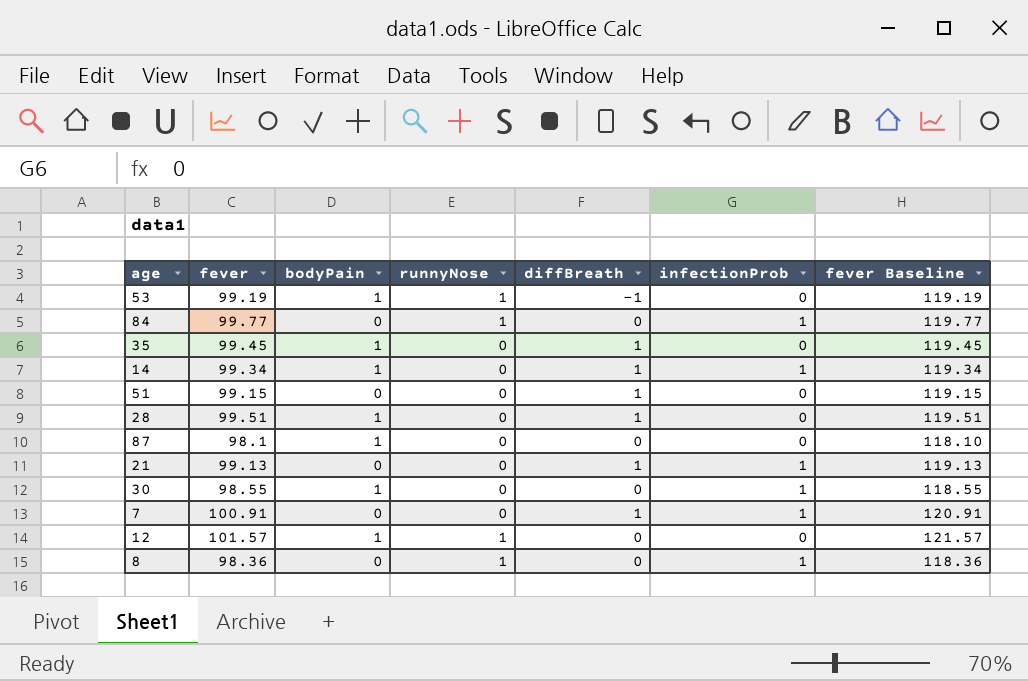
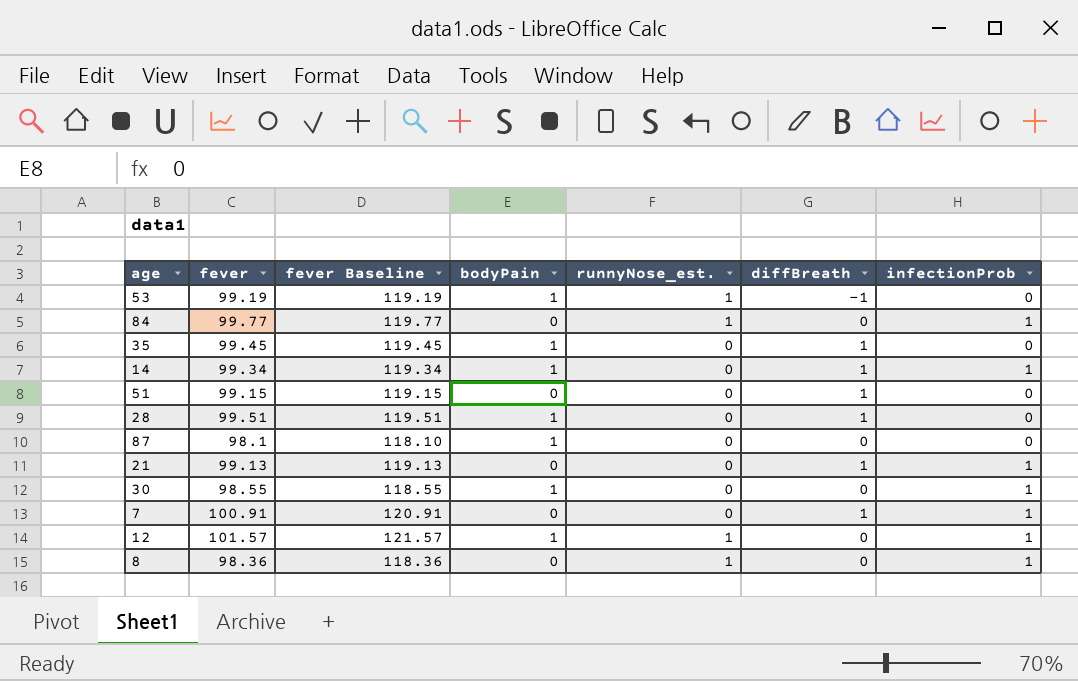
column fever Baseline | position: 7 -> 3
column name: runnyNose -> runnyNose_est.
12 | infectionProb: 0 -> 1

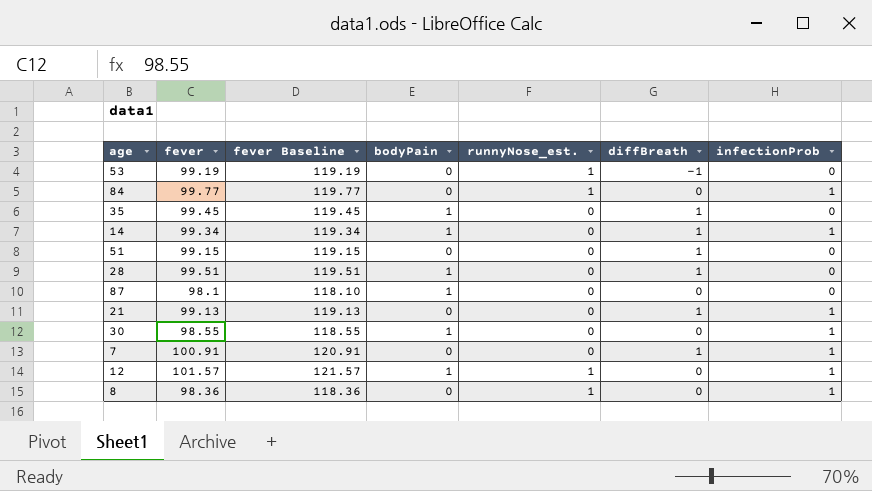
53 | bodyPain: 1 -> 0

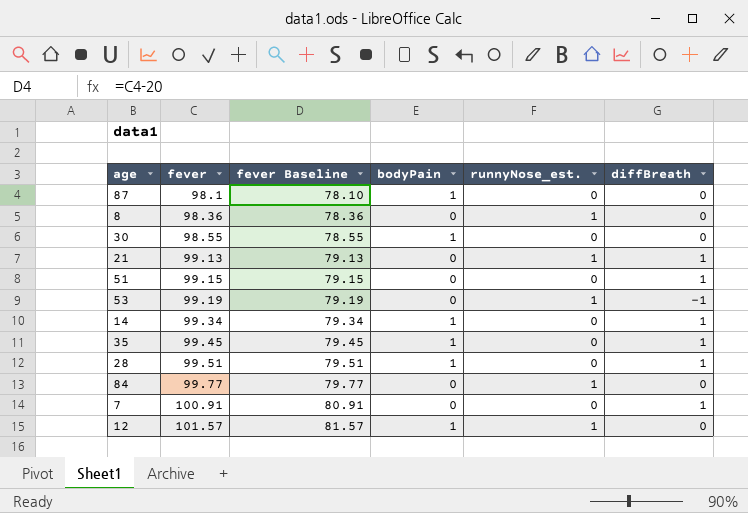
row order: none -> fever ascending
column infectionProb | position: 7 -> none
column fever Baseline | formula: [fever] + 20 -> [fever] - 20
21 | runnyNose_est.: 0 -> 1

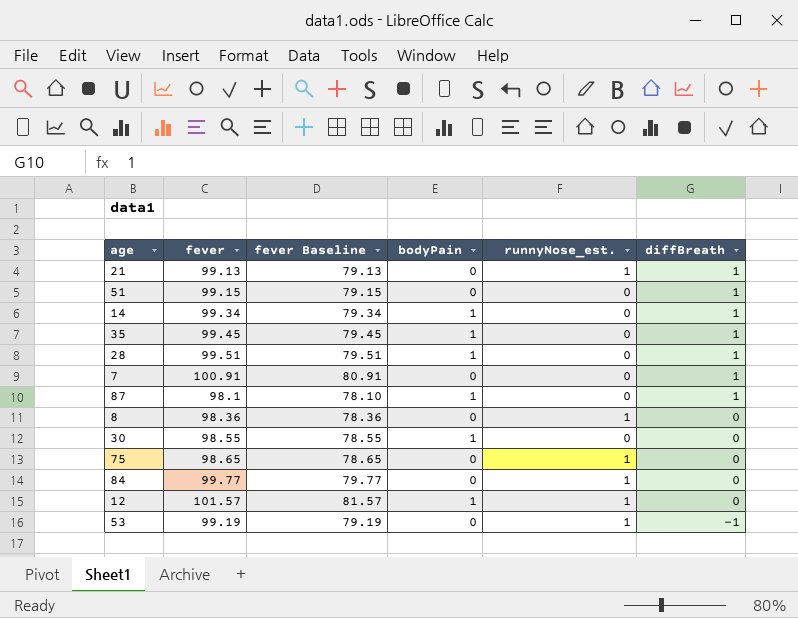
row order: fever ascending -> diffBreath descending
87 | diffBreath: 0 -> 1
row 75: none -> 98.65 | 78.65 | 0 | 1 | 0

